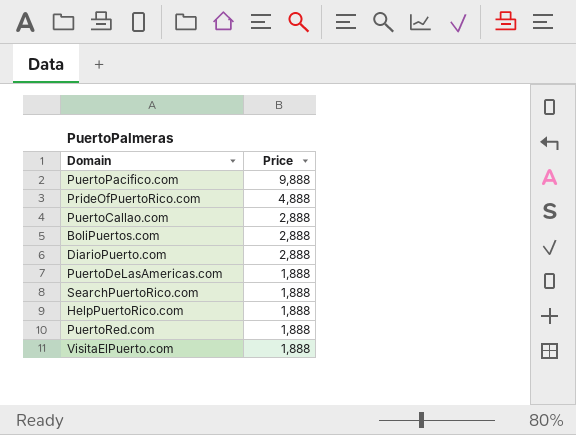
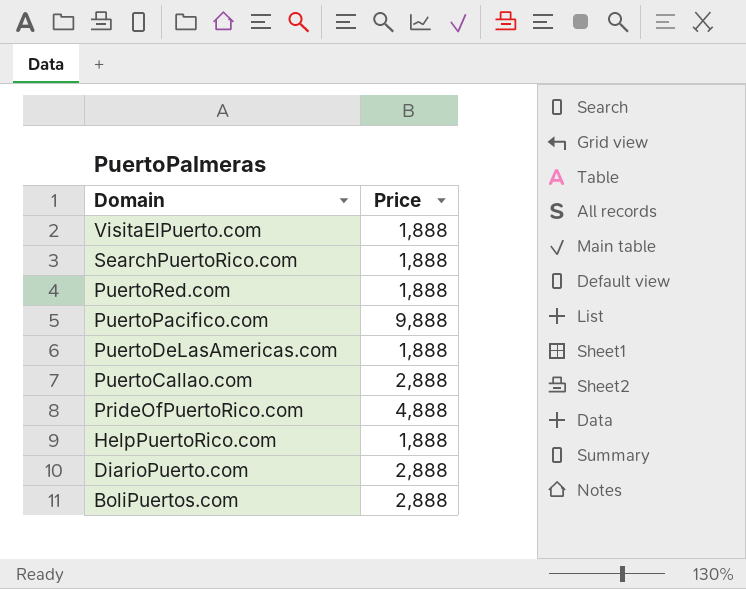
row order: Price descending -> Domain descending

